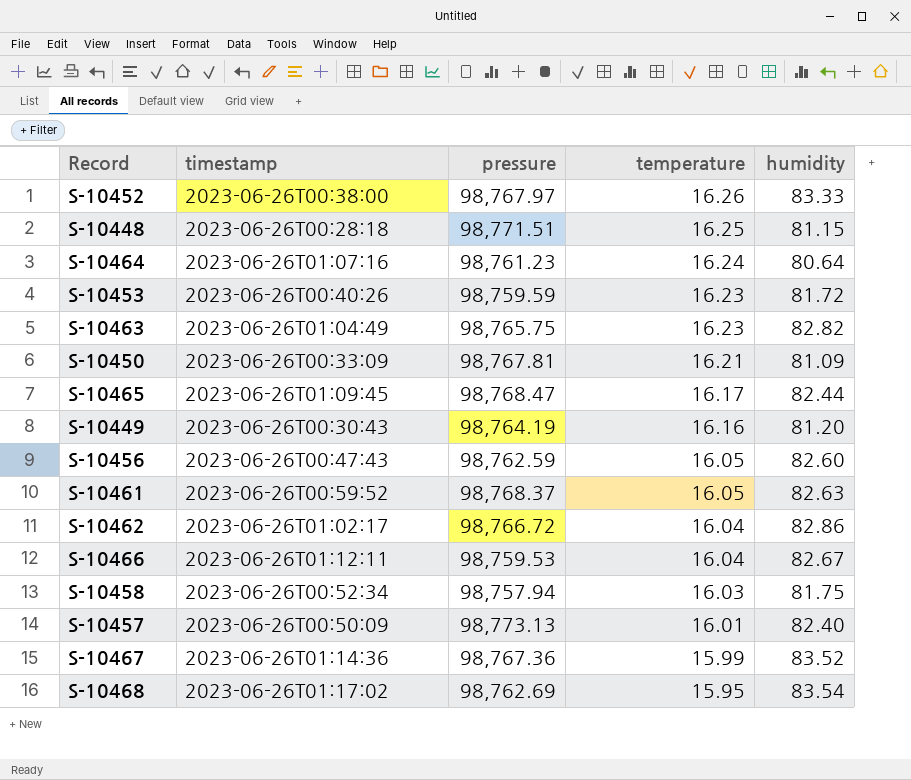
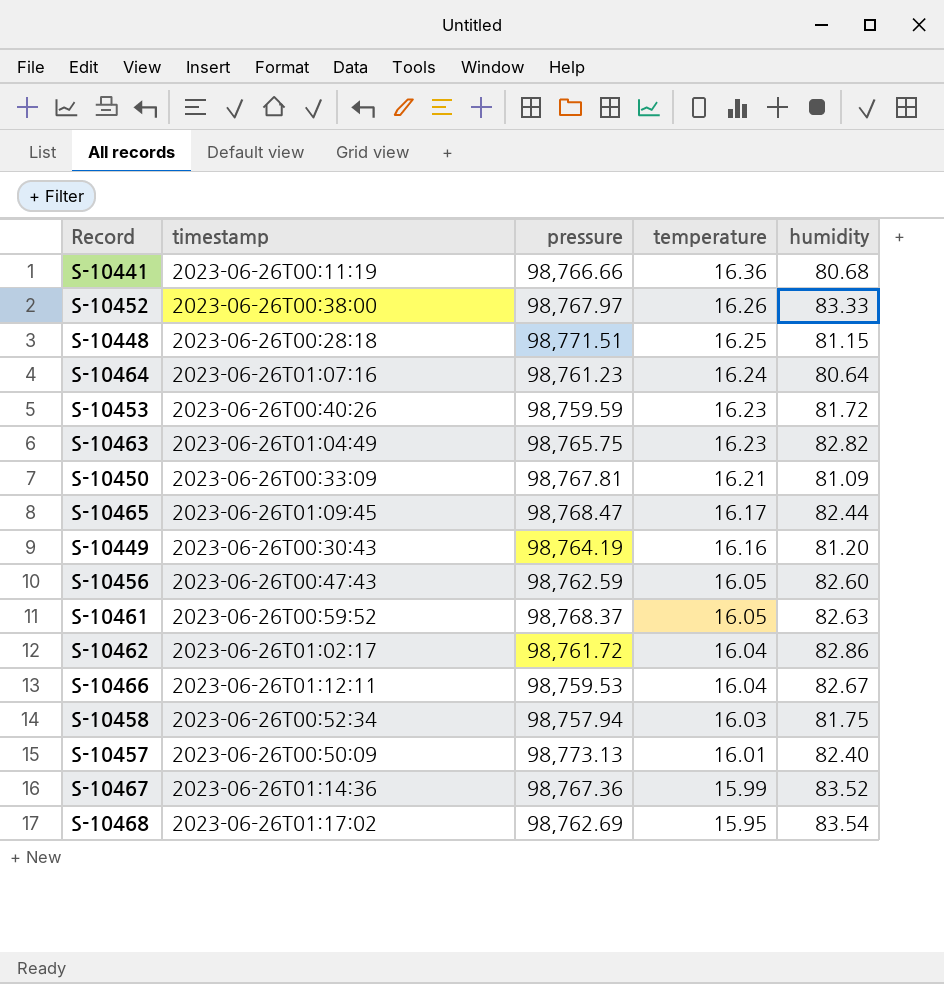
row S-10441: none -> 2023-06-26T00:11:19 | 98,766.66 | 16.36 | 80.68
S-10462 | pressure: 98,766.72 -> 98,761.72

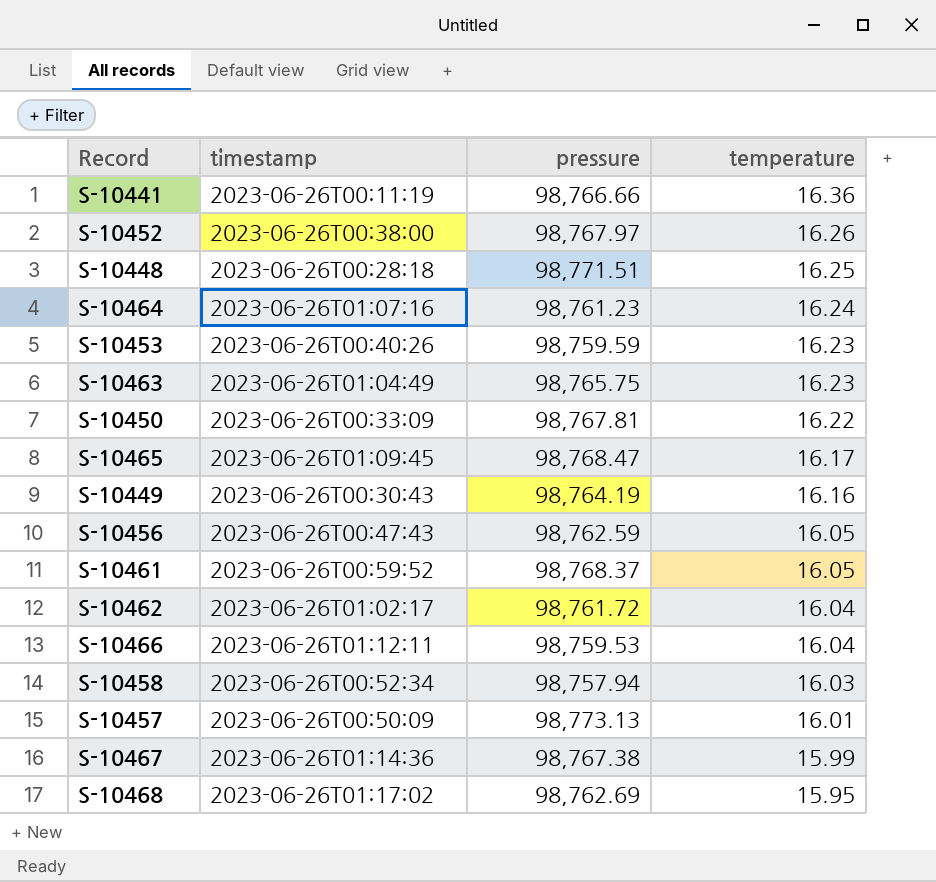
column humidity | position: 5 -> none
S-10450 | temperature: 16.21 -> 16.22
S-10467 | pressure: 98,767.36 -> 98,767.38

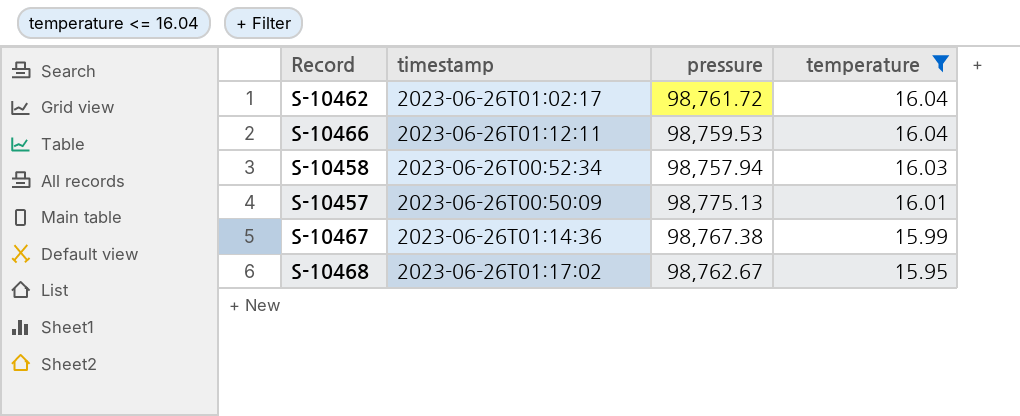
filter: none -> temperature <= 16.04
S-10457 | pressure: 98,773.13 -> 98,775.13
S-10468 | pressure: 98,762.69 -> 98,762.67

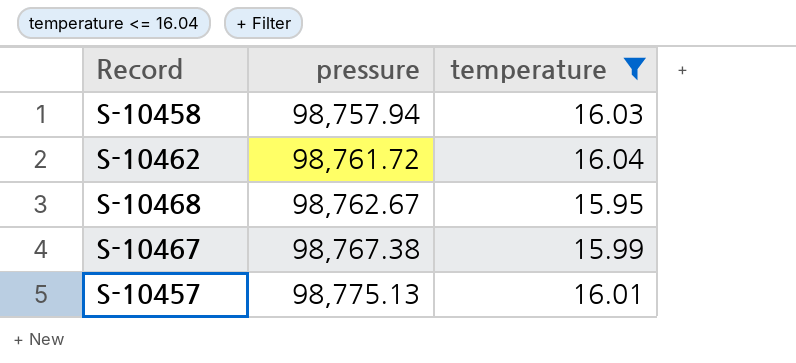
row order: temperature descending -> pressure ascending
column timestamp | position: 2 -> none
row S-10466: 2023-06-26T01:12:11 | 98,759.53 | 16.04 -> none

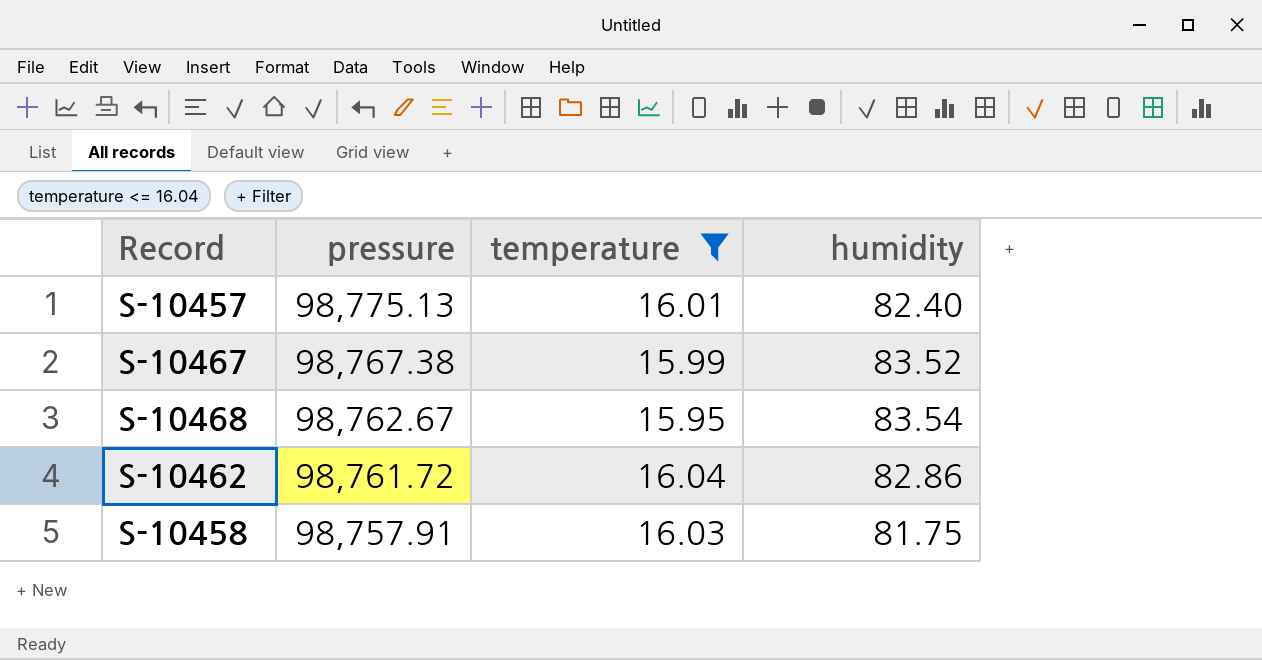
row order: pressure ascending -> pressure descending
column humidity | position: none -> 4
S-10458 | pressure: 98,757.94 -> 98,757.91

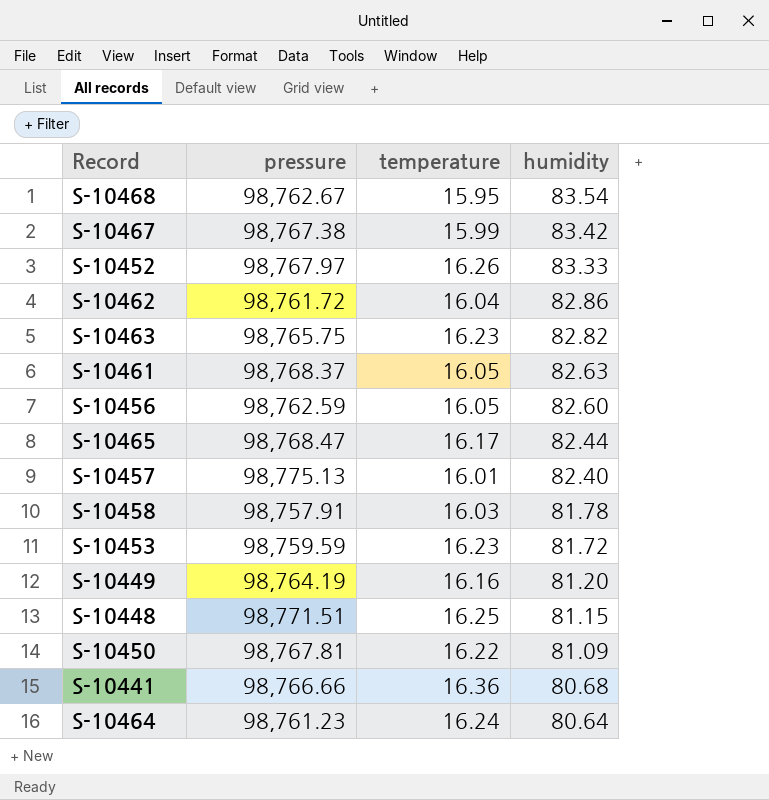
filter: temperature <= 16.04 -> none
row order: pressure descending -> humidity descending
S-10467 | humidity: 83.52 -> 83.42
S-10458 | humidity: 81.75 -> 81.78

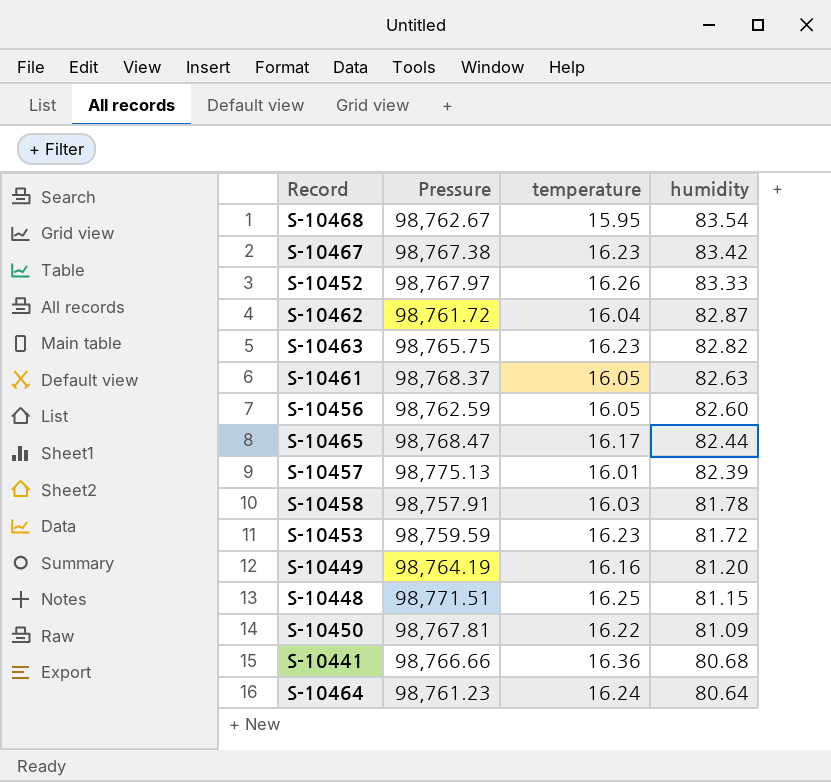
column name: pressure -> Pressure
S-10467 | temperature: 15.99 -> 16.23
S-10462 | humidity: 82.86 -> 82.87
S-10457 | humidity: 82.40 -> 82.39

